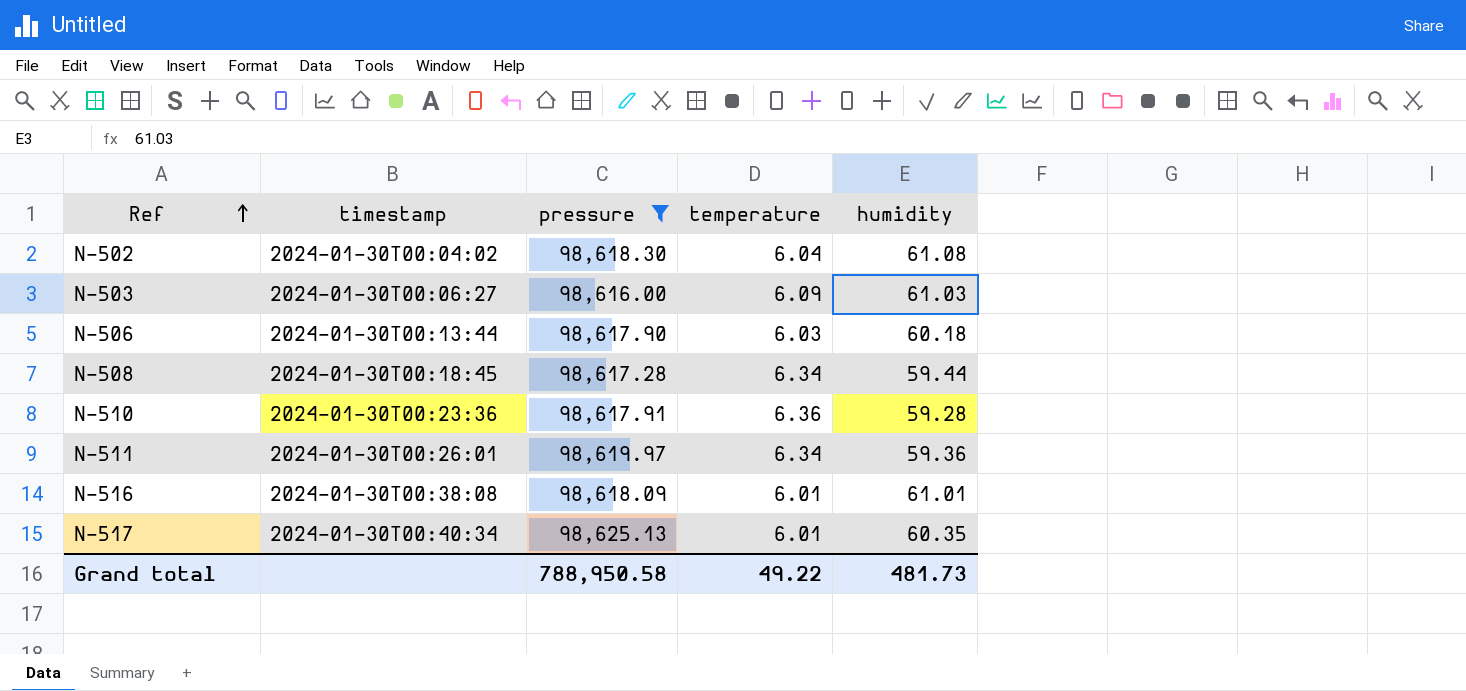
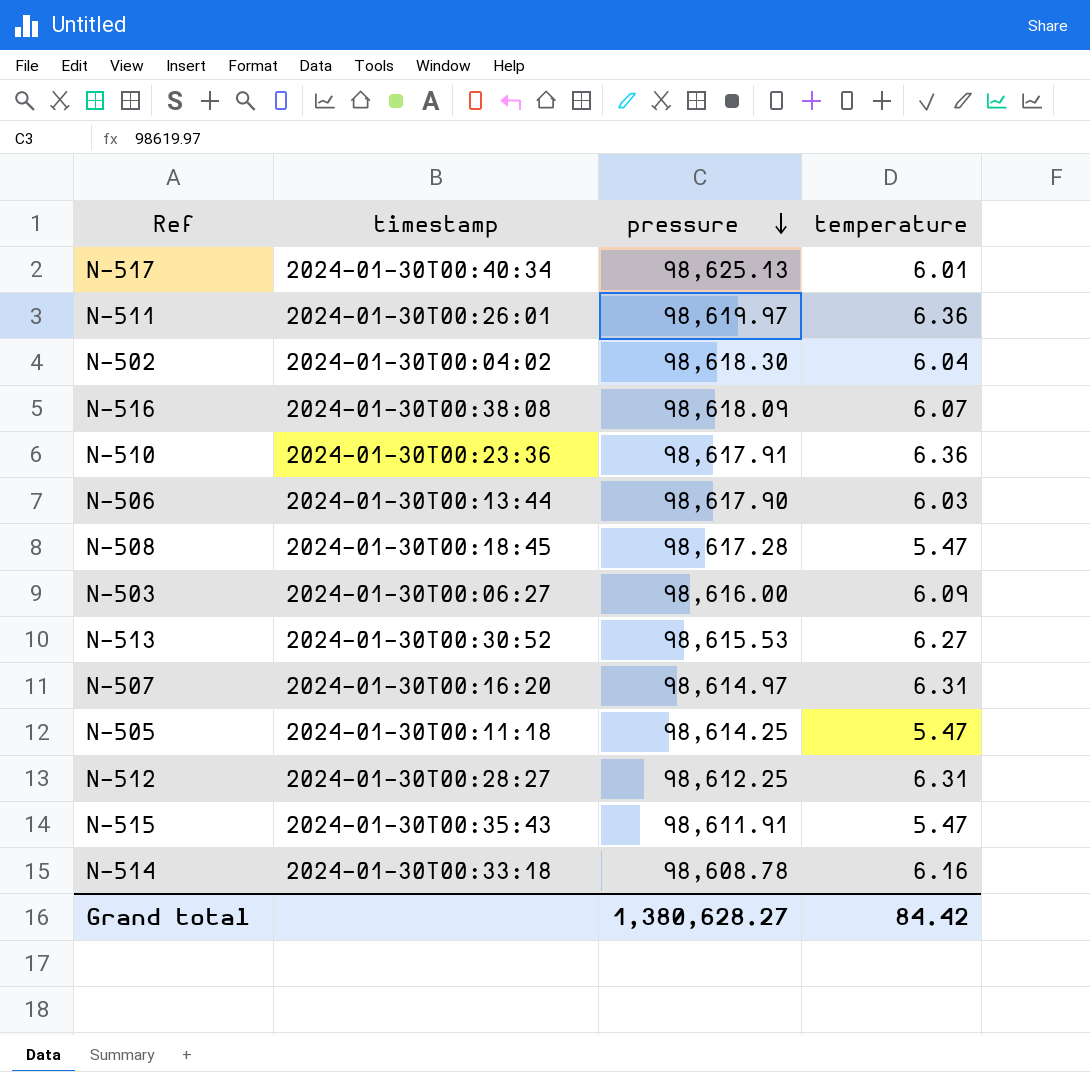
filter: pressure >= 98,616.00 -> none
row order: Ref ascending -> pressure descending
column humidity | position: 5 -> none
N-511 | temperature: 6.34 -> 6.36
N-516 | temperature: 6.01 -> 6.07
N-508 | temperature: 6.34 -> 5.47
Grand total | pressure: 788,950.58 -> 1,380,628.27
Grand total | temperature: 49.22 -> 84.42

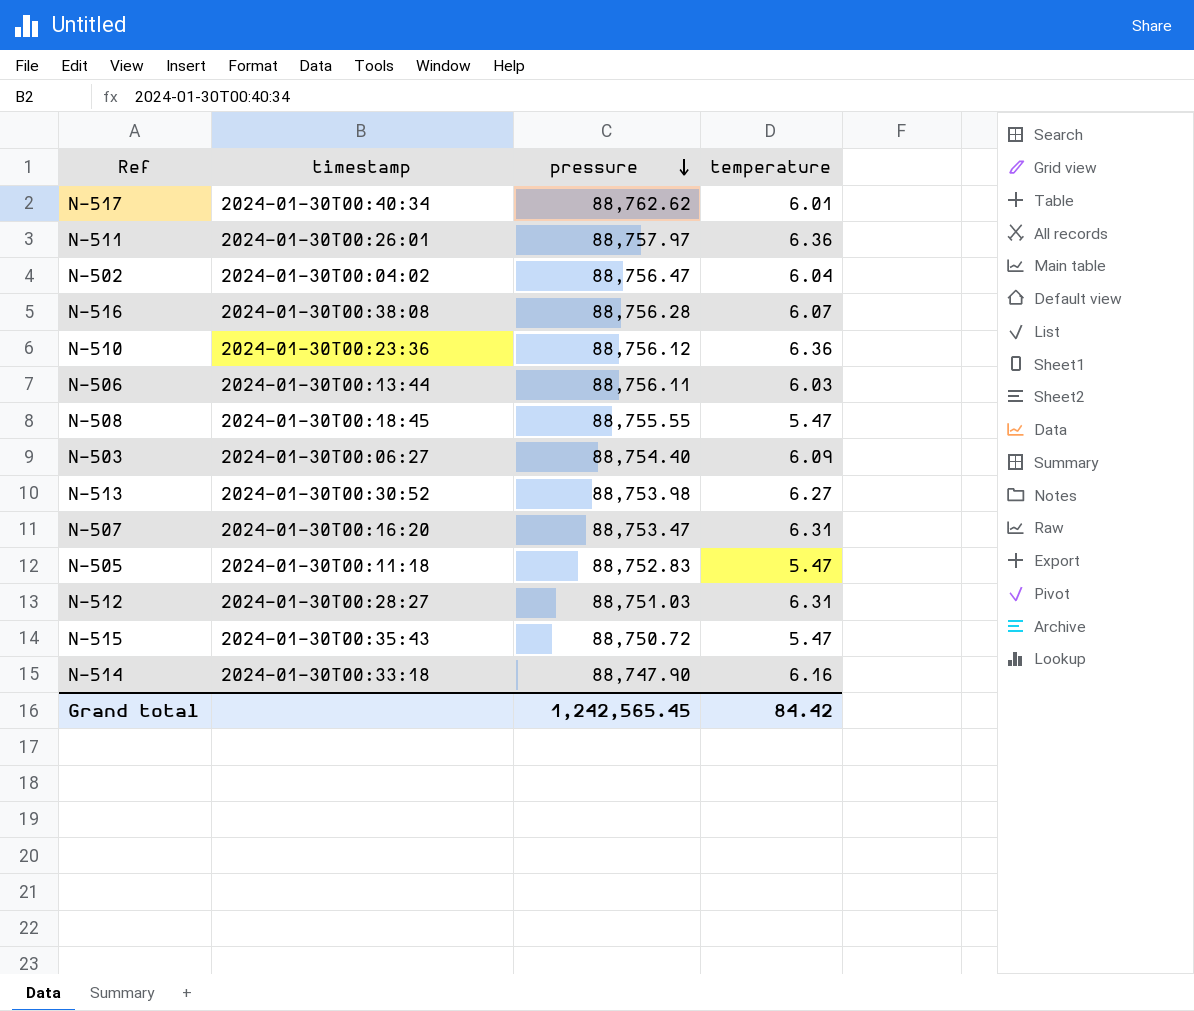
N-517 | pressure: 98,625.13 -> 88,762.62
N-511 | pressure: 98,619.97 -> 88,757.97
N-502 | pressure: 98,618.30 -> 88,756.47
N-516 | pressure: 98,618.09 -> 88,756.28
N-510 | pressure: 98,617.91 -> 88,756.12
N-506 | pressure: 98,617.90 -> 88,756.11
N-508 | pressure: 98,617.28 -> 88,755.55
N-503 | pressure: 98,616.00 -> 88,754.40
N-513 | pressure: 98,615.53 -> 88,753.98
N-507 | pressure: 98,614.97 -> 88,753.47
N-505 | pressure: 98,614.25 -> 88,752.83
N-512 | pressure: 98,612.25 -> 88,751.03
N-515 | pressure: 98,611.91 -> 88,750.72
N-514 | pressure: 98,608.78 -> 88,747.90
Grand total | pressure: 1,380,628.27 -> 1,242,565.45

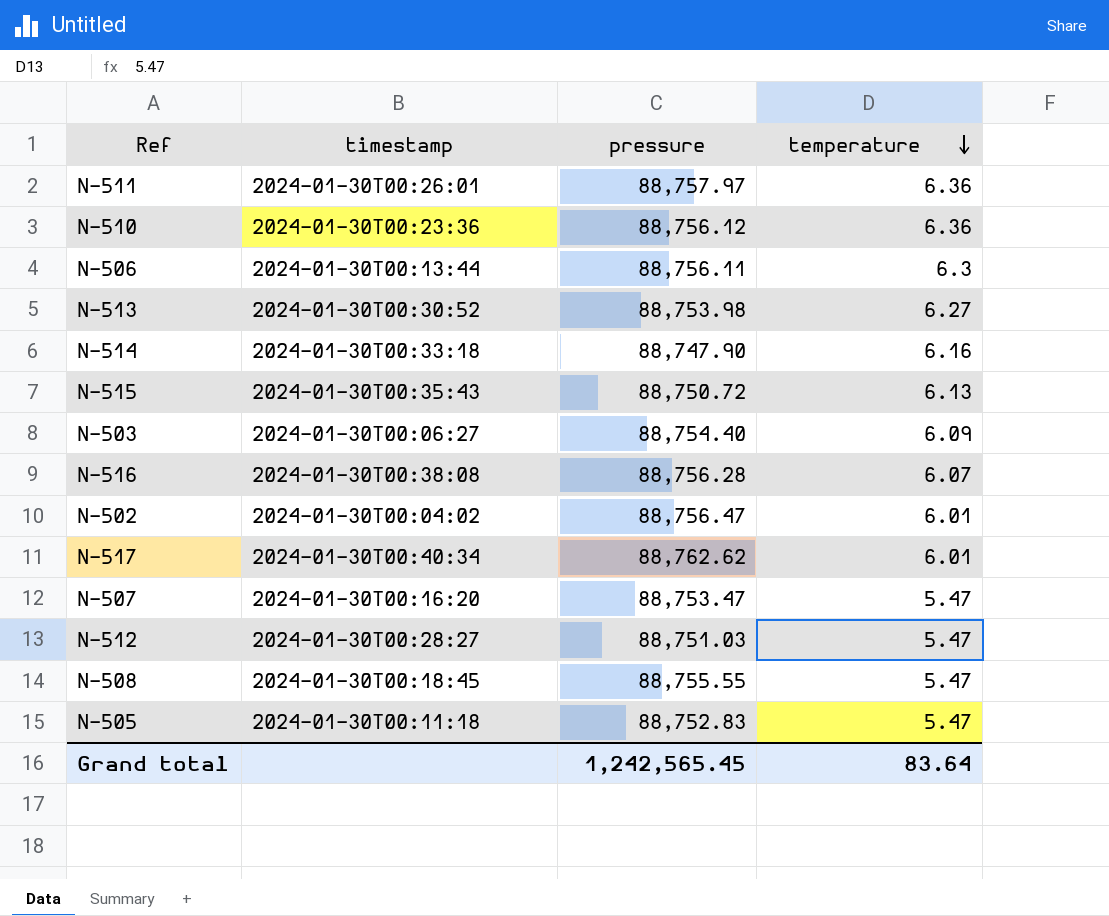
row order: pressure descending -> temperature descending
N-506 | temperature: 6.03 -> 6.3
N-515 | temperature: 5.47 -> 6.13
N-502 | temperature: 6.04 -> 6.01
N-507 | temperature: 6.31 -> 5.47
N-512 | temperature: 6.31 -> 5.47
Grand total | temperature: 84.42 -> 83.64

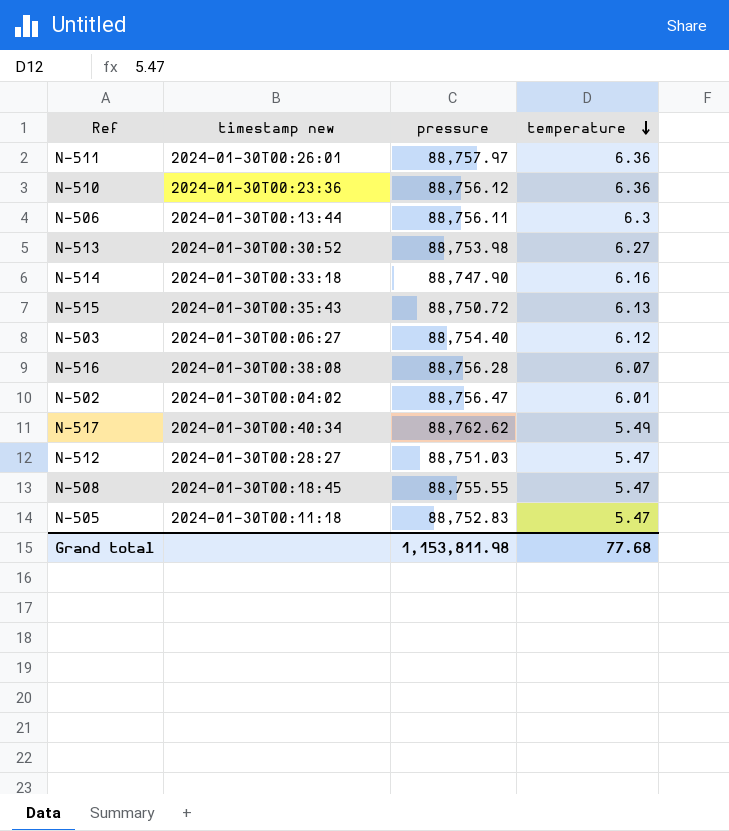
column name: timestamp -> timestamp new
row N-507: 2024-01-30T00:16:20 | 88,753.47 | 5.47 -> none
N-503 | temperature: 6.09 -> 6.12
N-517 | temperature: 6.01 -> 5.49
Grand total | pressure: 1,242,565.45 -> 1,153,811.98
Grand total | temperature: 83.64 -> 77.68

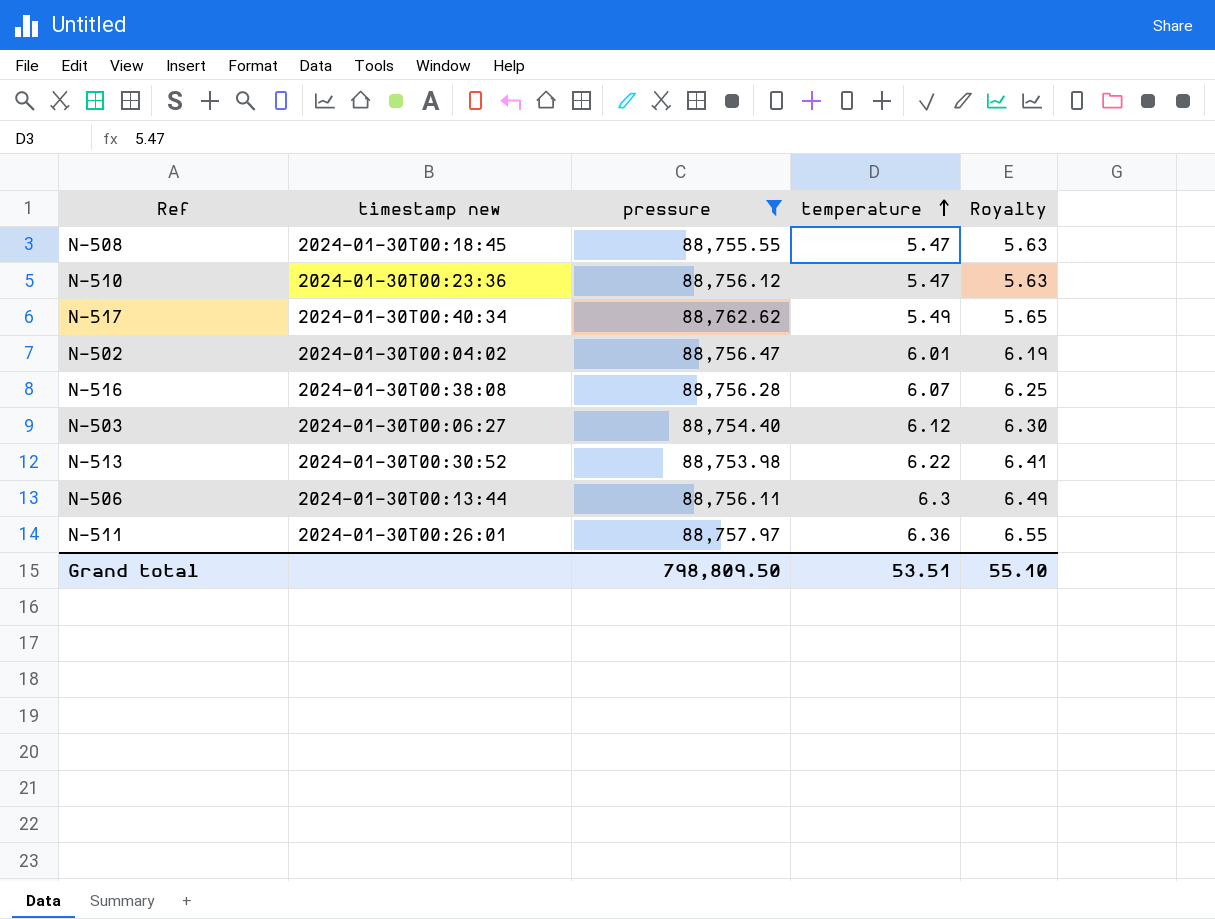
filter: none -> pressure >= 88,753.98
row order: temperature descending -> temperature ascending
column Royalty | formula: none -> [temperature] * 1.03
N-510 | temperature: 6.36 -> 5.47
N-513 | temperature: 6.27 -> 6.22
Grand total | pressure: 1,153,811.98 -> 798,809.50
Grand total | temperature: 77.68 -> 53.51

